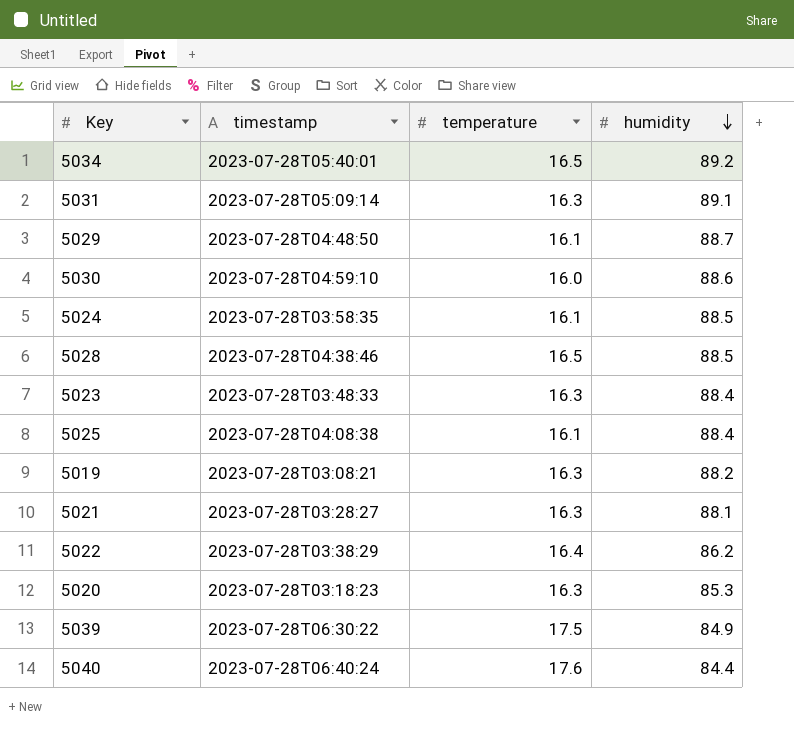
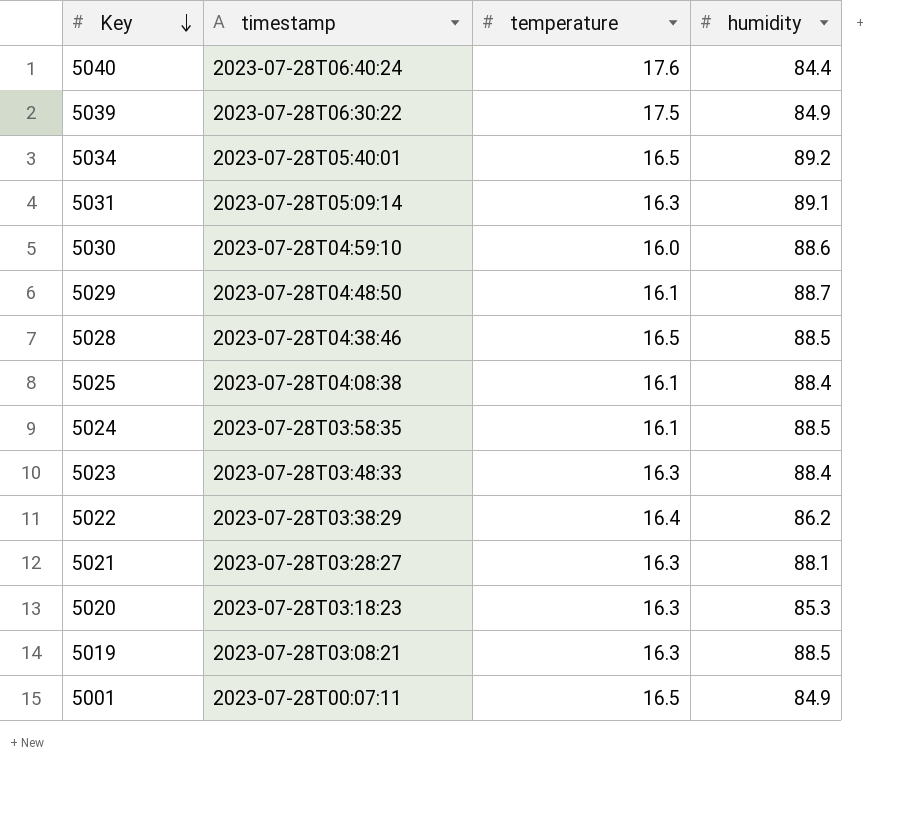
row order: humidity descending -> Key descending
5019 | humidity: 88.2 -> 88.5
row 5001: none -> 2023-07-28T00:07:11 | 16.5 | 84.9

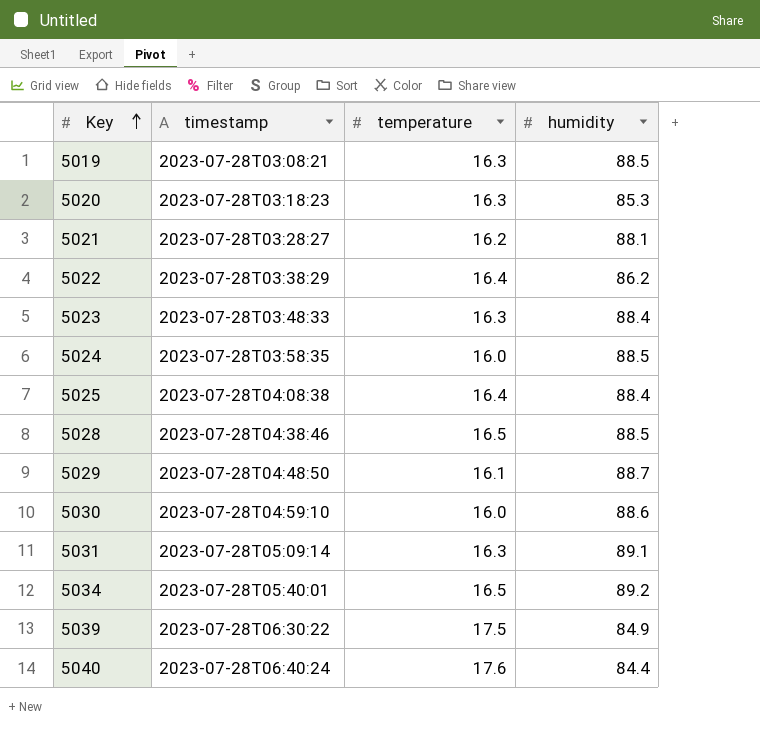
row order: Key descending -> Key ascending
row 5001: 2023-07-28T00:07:11 | 16.5 | 84.9 -> none
5021 | temperature: 16.3 -> 16.2
5024 | temperature: 16.1 -> 16.0
5025 | temperature: 16.1 -> 16.4

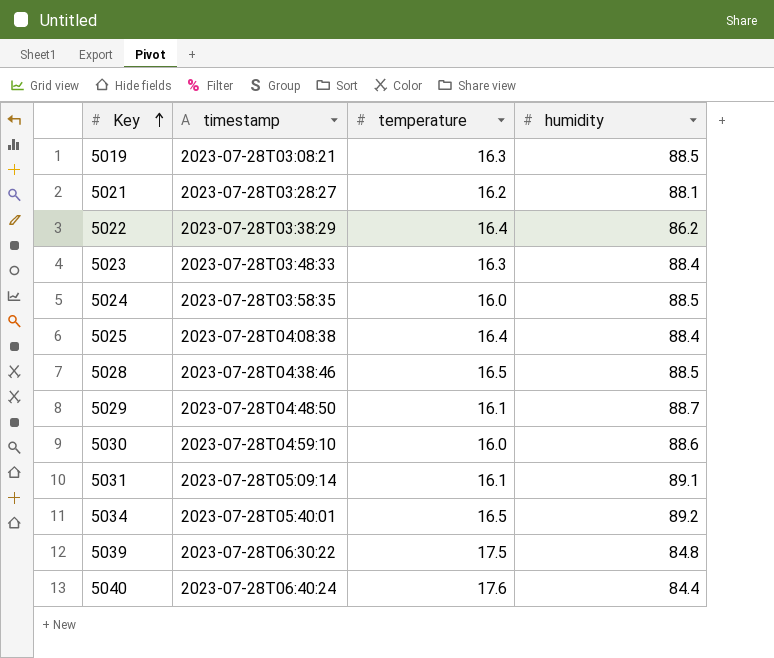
row 5020: 2023-07-28T03:18:23 | 16.3 | 85.3 -> none
5031 | temperature: 16.3 -> 16.1
5039 | humidity: 84.9 -> 84.8

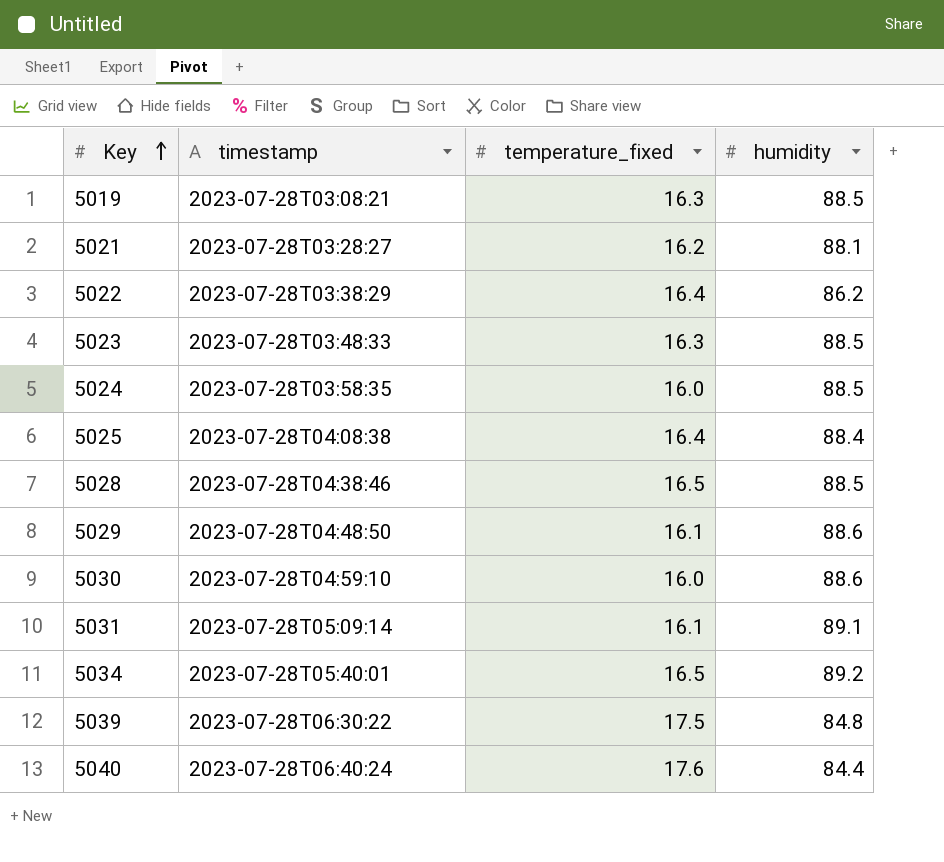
column name: temperature -> temperature_fixed
5023 | humidity: 88.4 -> 88.5
5029 | humidity: 88.7 -> 88.6

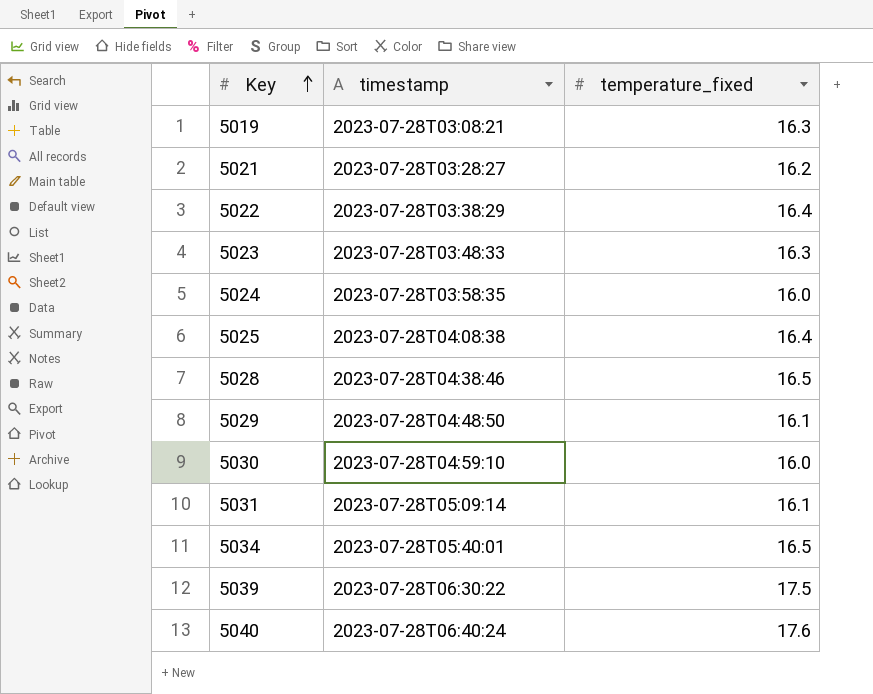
column humidity | position: 4 -> none

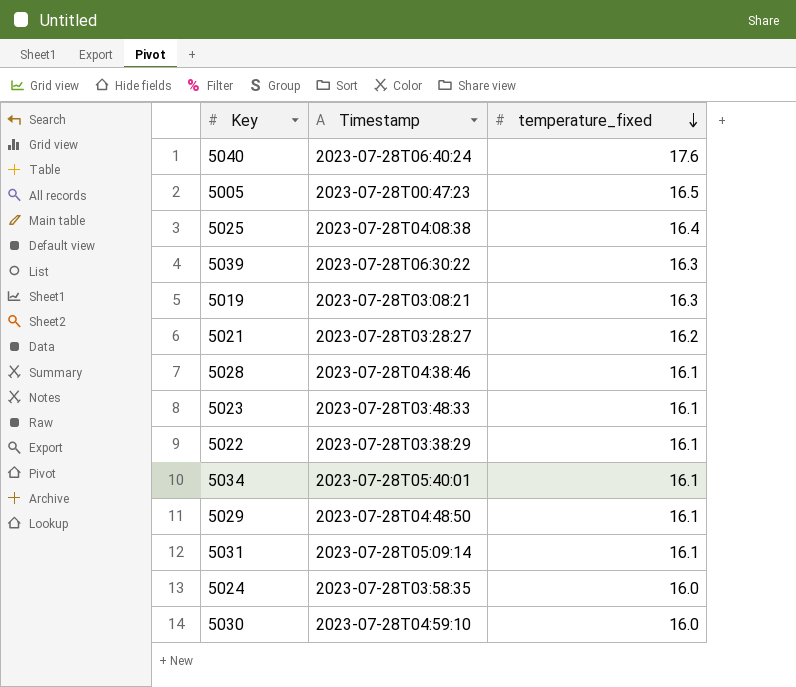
row order: Key ascending -> temperature_fixed descending
column name: timestamp -> Timestamp
row 5005: none -> 2023-07-28T00:47:23 | 16.5
5039 | temperature_fixed: 17.5 -> 16.3
5028 | temperature_fixed: 16.5 -> 16.1
5023 | temperature_fixed: 16.3 -> 16.1
5022 | temperature_fixed: 16.4 -> 16.1
5034 | temperature_fixed: 16.5 -> 16.1

